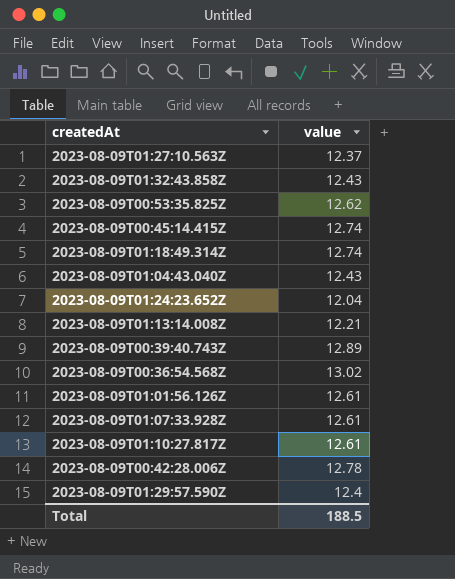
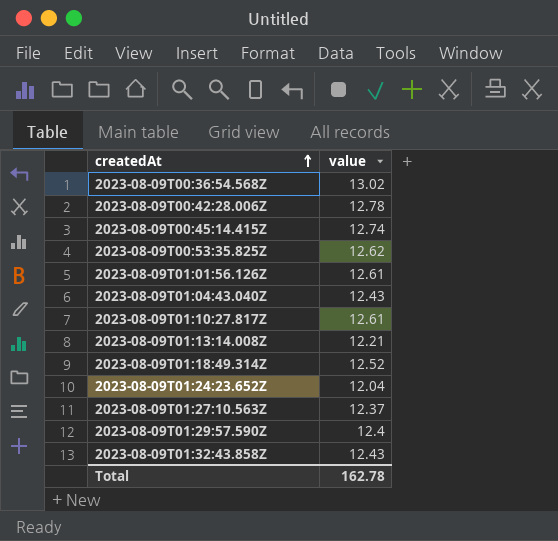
row order: none -> createdAt ascending
row 2023-08-09T00:39:40.743Z: 12.89 -> none
row 2023-08-09T01:07:33.928Z: 12.61 -> none
2023-08-09T01:18:49.314Z | value: 12.74 -> 12.52
Total | value: 188.5 -> 162.78

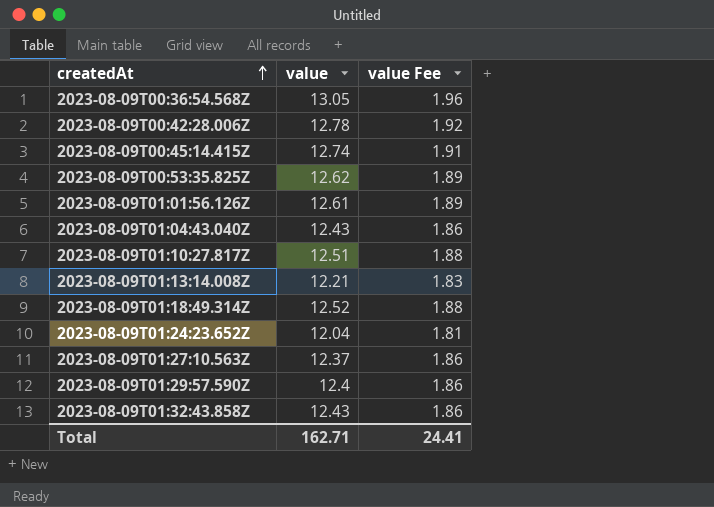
column value Fee | formula: none -> [value] * 0.15
2023-08-09T00:36:54.568Z | value: 13.02 -> 13.05
2023-08-09T01:10:27.817Z | value: 12.61 -> 12.51
Total | value: 162.78 -> 162.71

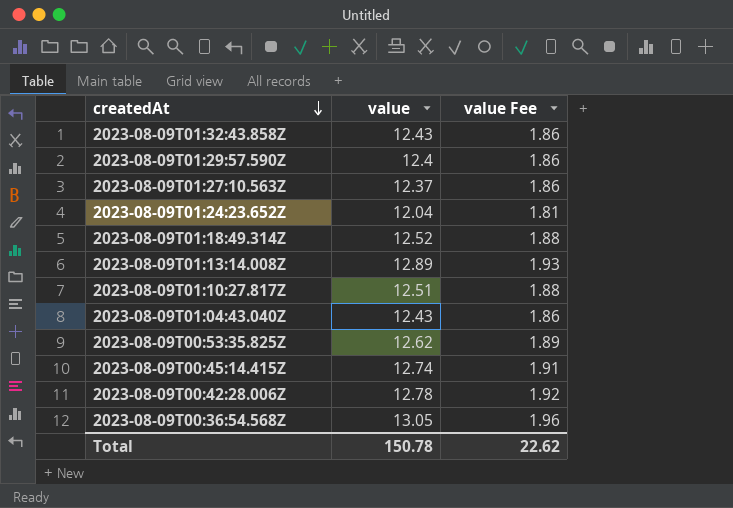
row order: createdAt ascending -> createdAt descending
row 2023-08-09T01:01:56.126Z: 12.61 | 1.89 -> none
2023-08-09T01:13:14.008Z | value: 12.21 -> 12.89
2023-08-09T01:13:14.008Z | value Fee: 1.83 -> 1.93
Total | value: 162.71 -> 150.78
Total | value Fee: 24.41 -> 22.62

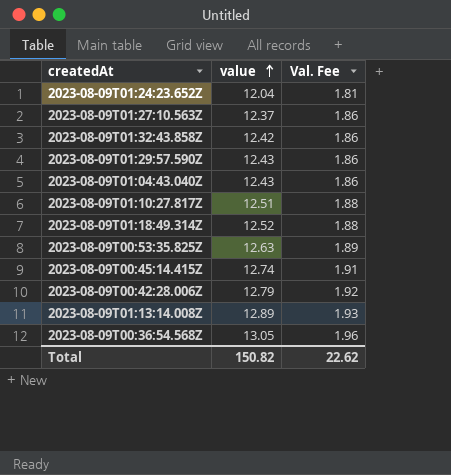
row order: createdAt descending -> value ascending
column name: value Fee -> Val. Fee
2023-08-09T01:32:43.858Z | value: 12.43 -> 12.42
2023-08-09T01:29:57.590Z | value: 12.4 -> 12.43
2023-08-09T00:53:35.825Z | value: 12.62 -> 12.63
2023-08-09T00:42:28.006Z | value: 12.78 -> 12.79
Total | value: 150.78 -> 150.82

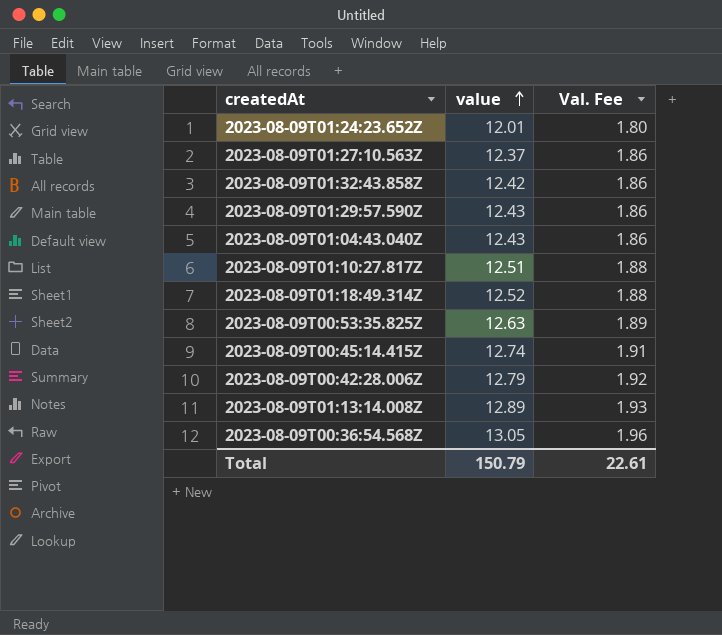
2023-08-09T01:24:23.652Z | value: 12.04 -> 12.01
2023-08-09T01:24:23.652Z | Val. Fee: 1.81 -> 1.80
Total | value: 150.82 -> 150.79
Total | Val. Fee: 22.62 -> 22.61

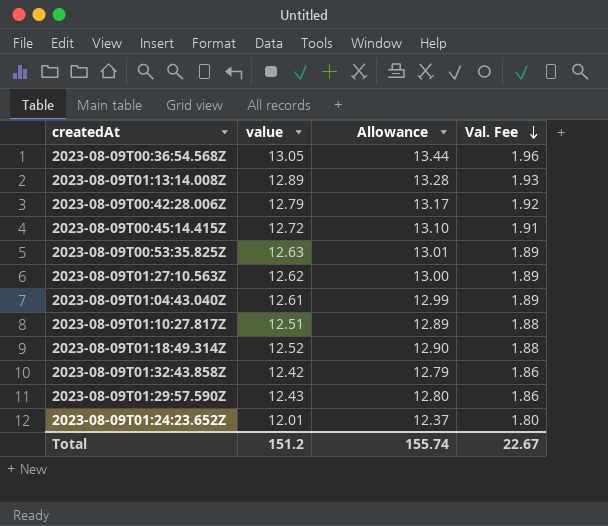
row order: value ascending -> Val. Fee descending
column Allowance | formula: none -> [value] * 1.03
2023-08-09T00:45:14.415Z | value: 12.74 -> 12.72
2023-08-09T01:27:10.563Z | value: 12.37 -> 12.62
2023-08-09T01:27:10.563Z | Val. Fee: 1.86 -> 1.89
2023-08-09T01:04:43.040Z | value: 12.43 -> 12.61
2023-08-09T01:04:43.040Z | Val. Fee: 1.86 -> 1.89
Total | value: 150.79 -> 151.2
Total | Val. Fee: 22.61 -> 22.67

